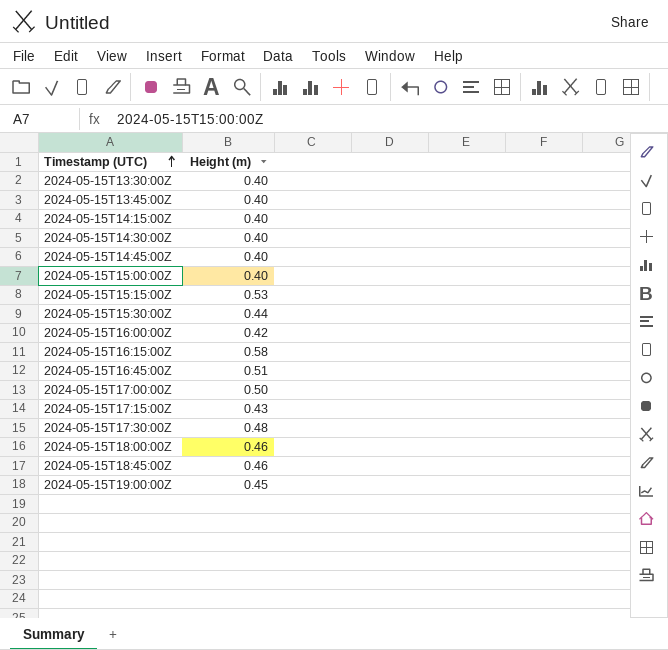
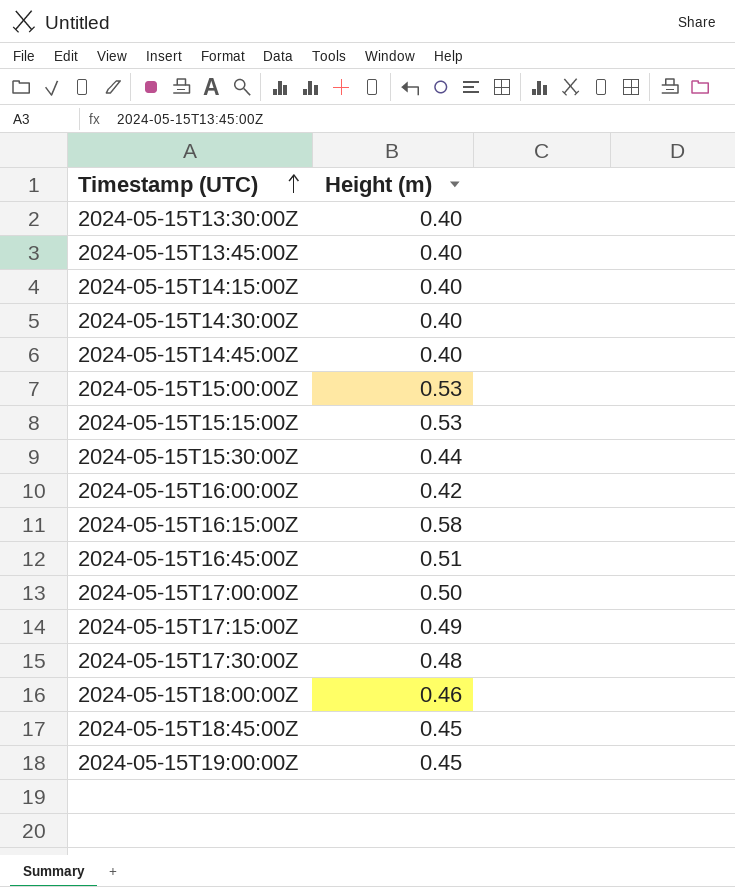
2024-05-15T15:00:00Z | Height (m): 0.40 -> 0.53
2024-05-15T17:15:00Z | Height (m): 0.43 -> 0.49
2024-05-15T18:45:00Z | Height (m): 0.46 -> 0.45

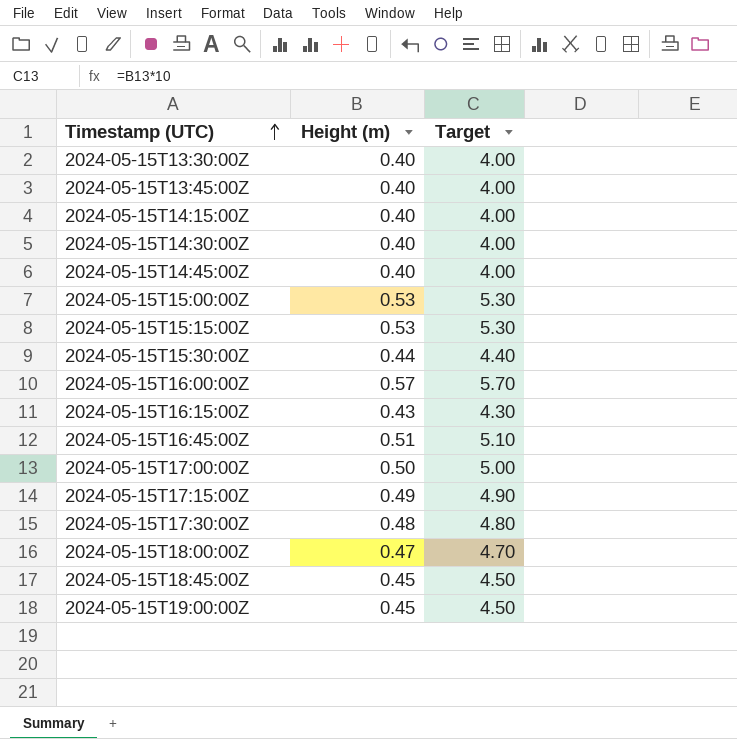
column Target | formula: none -> [Height (m)] * 10
2024-05-15T16:00:00Z | Height (m): 0.42 -> 0.57
2024-05-15T16:15:00Z | Height (m): 0.58 -> 0.43
2024-05-15T18:00:00Z | Height (m): 0.46 -> 0.47

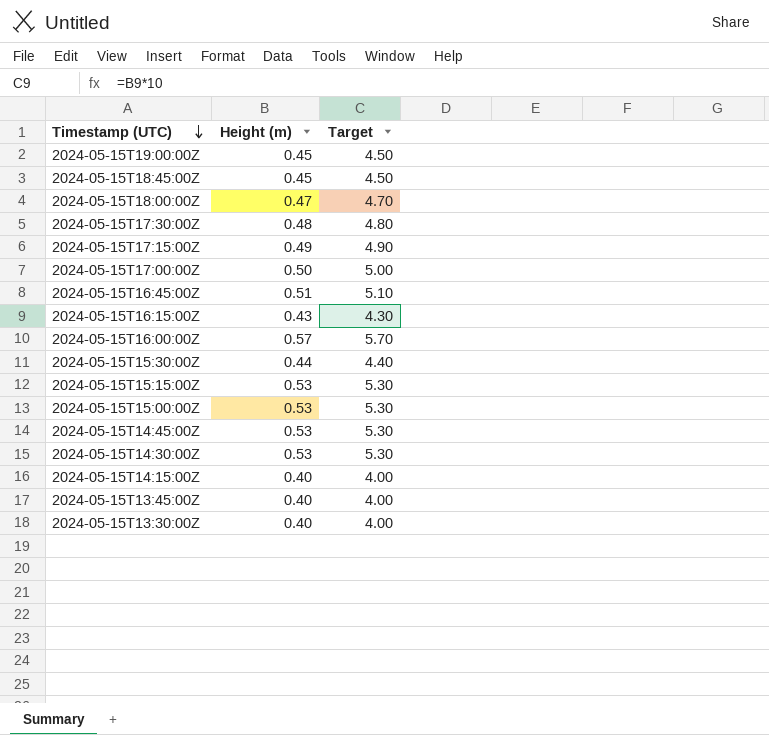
row order: Timestamp (UTC) ascending -> Timestamp (UTC) descending
2024-05-15T14:45:00Z | Height (m): 0.40 -> 0.53
2024-05-15T14:45:00Z | Target: 4.00 -> 5.30
2024-05-15T14:30:00Z | Height (m): 0.40 -> 0.53
2024-05-15T14:30:00Z | Target: 4.00 -> 5.30

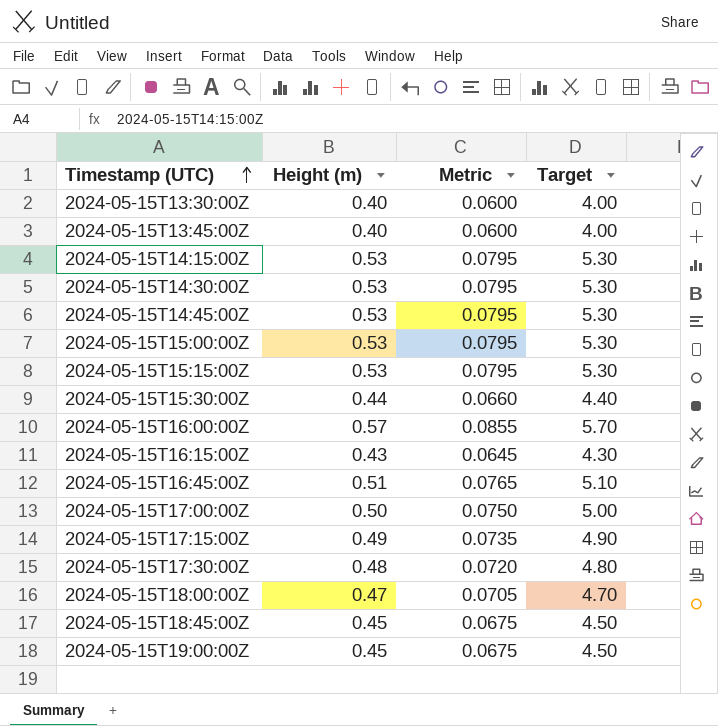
row order: Timestamp (UTC) descending -> Timestamp (UTC) ascending
column Metric | formula: none -> [Height (m)] * 0.15
2024-05-15T14:15:00Z | Height (m): 0.40 -> 0.53
2024-05-15T14:15:00Z | Target: 4.00 -> 5.30

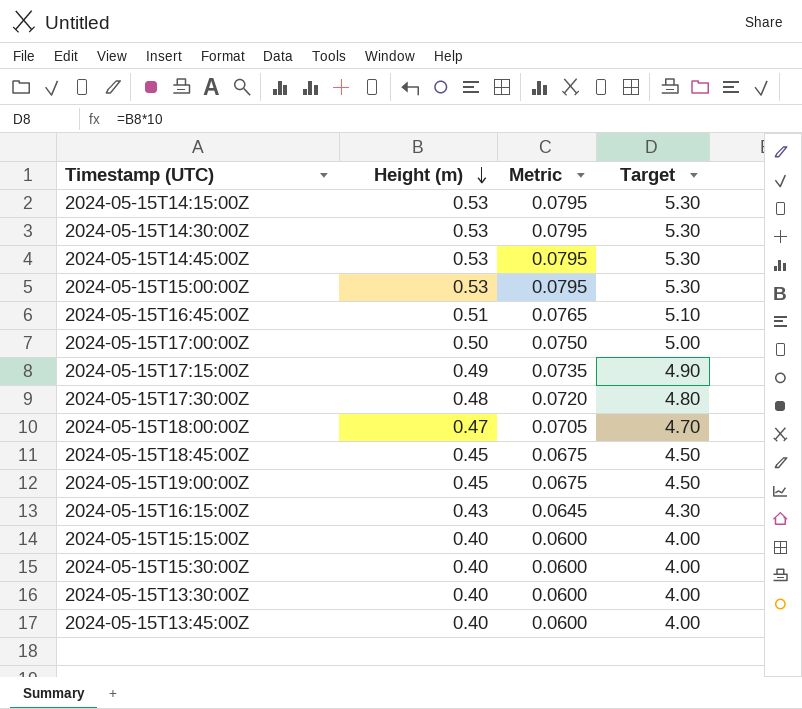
row order: Timestamp (UTC) ascending -> Height (m) descending
row 2024-05-15T16:00:00Z: 0.57 | 0.0855 | 5.70 -> none
2024-05-15T15:15:00Z | Height (m): 0.53 -> 0.40
2024-05-15T15:15:00Z | Metric: 0.0795 -> 0.0600
2024-05-15T15:15:00Z | Target: 5.30 -> 4.00
2024-05-15T15:30:00Z | Height (m): 0.44 -> 0.40
2024-05-15T15:30:00Z | Metric: 0.0660 -> 0.0600
2024-05-15T15:30:00Z | Target: 4.40 -> 4.00

